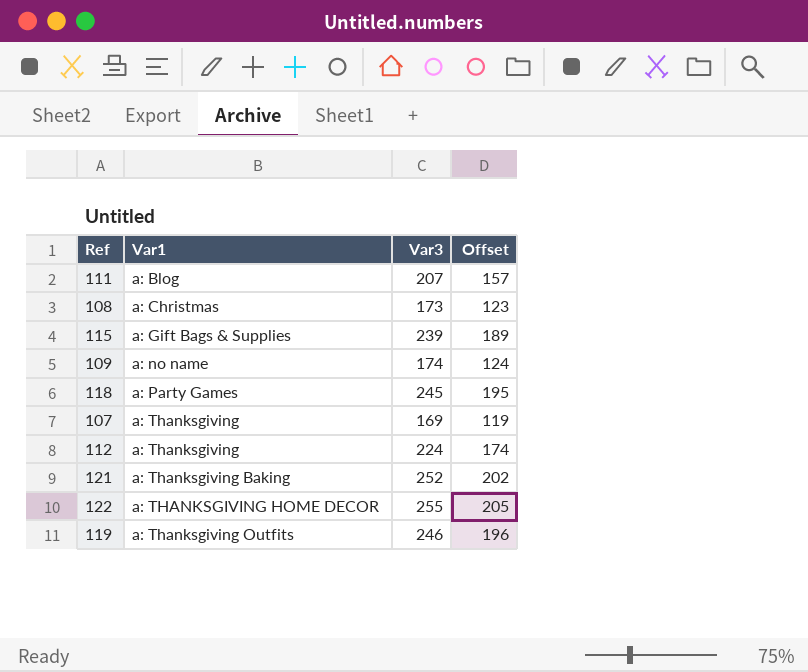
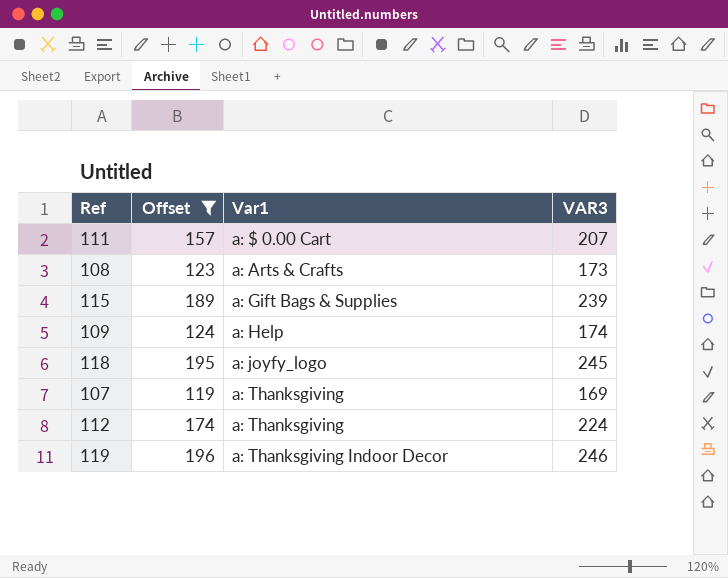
filter: none -> Offset <= 196
column Offset | position: 4 -> 2
column name: Var3 -> VAR3
111 | Var1: a: Blog -> a: $ 0.00 Cart
108 | Var1: a: Christmas -> a: Arts & Crafts
109 | Var1: a: no name -> a: Help
118 | Var1: a: Party Games -> a: joyfy_logo
119 | Var1: a: Thanksgiving Outfits -> a: Thanksgiving Indoor Decor

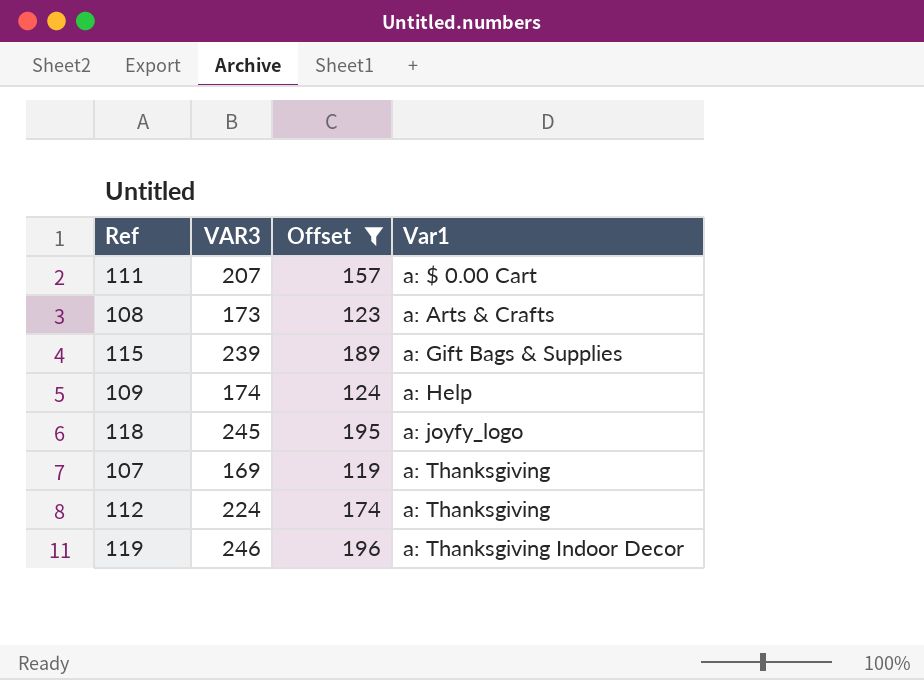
column VAR3 | position: 4 -> 2

